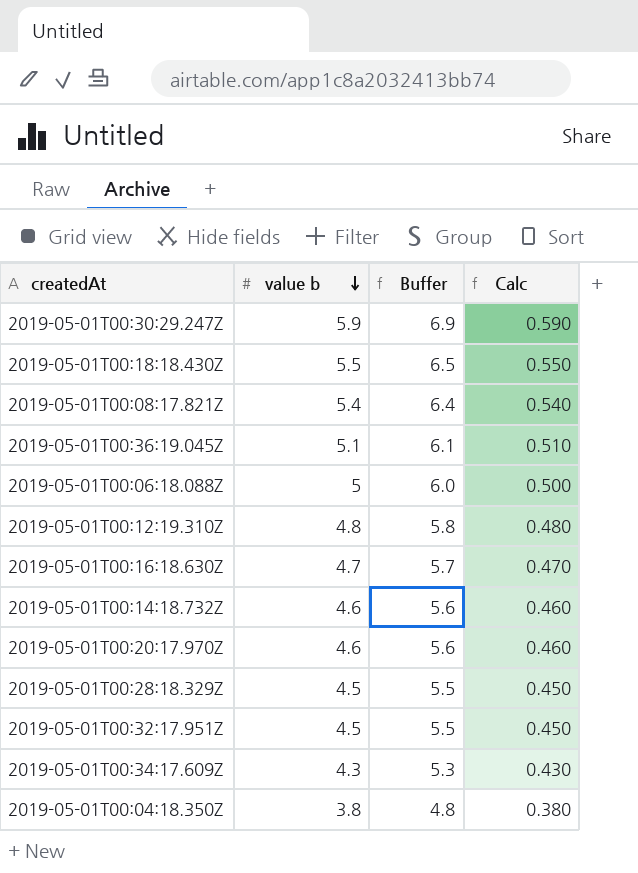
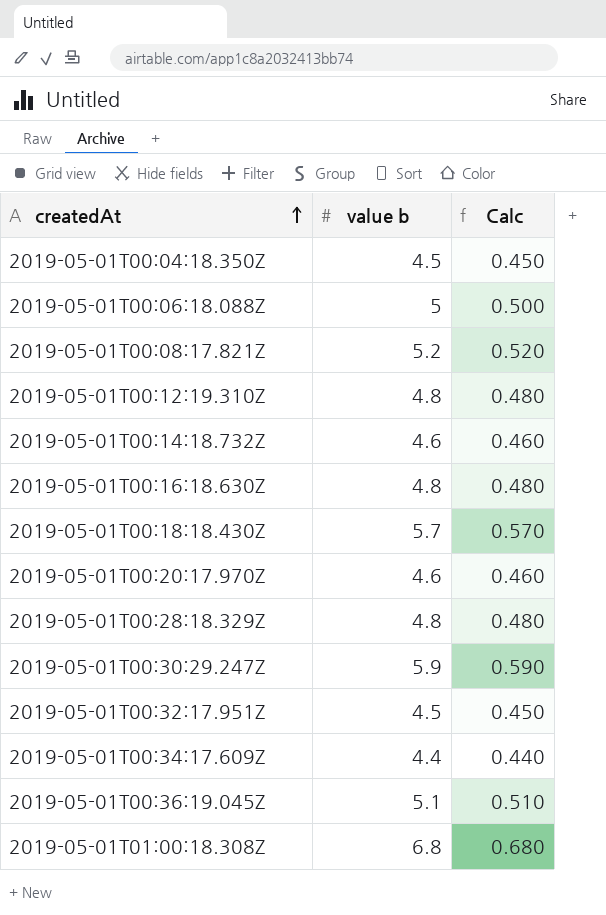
row order: value b descending -> createdAt ascending
column Buffer | formula: [value b] + 1 -> none
2019-05-01T00:04:18.350Z | value b: 3.8 -> 4.5
2019-05-01T00:04:18.350Z | Calc: 0.380 -> 0.450
2019-05-01T00:08:17.821Z | value b: 5.4 -> 5.2
2019-05-01T00:08:17.821Z | Calc: 0.540 -> 0.520
2019-05-01T00:16:18.630Z | value b: 4.7 -> 4.8
2019-05-01T00:16:18.630Z | Calc: 0.470 -> 0.480
2019-05-01T00:18:18.430Z | value b: 5.5 -> 5.7
2019-05-01T00:18:18.430Z | Calc: 0.550 -> 0.570
2019-05-01T00:28:18.329Z | value b: 4.5 -> 4.8
2019-05-01T00:28:18.329Z | Calc: 0.450 -> 0.480
2019-05-01T00:34:17.609Z | value b: 4.3 -> 4.4
2019-05-01T00:34:17.609Z | Calc: 0.430 -> 0.440
row 2019-05-01T01:00:18.308Z: none -> 6.8 | 0.680

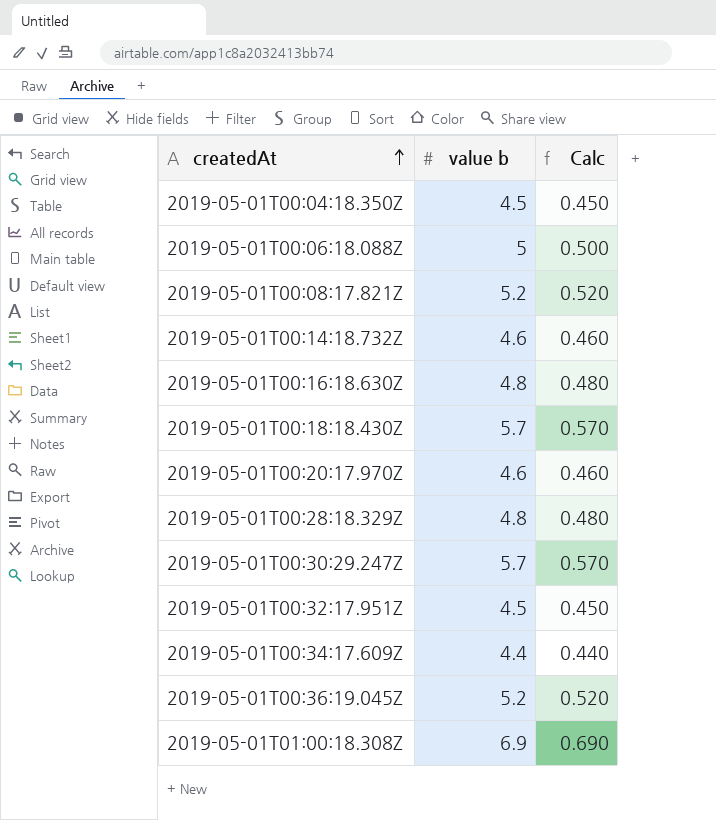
row 2019-05-01T00:12:19.310Z: 4.8 | 0.480 -> none
2019-05-01T00:30:29.247Z | value b: 5.9 -> 5.7
2019-05-01T00:30:29.247Z | Calc: 0.590 -> 0.570
2019-05-01T00:36:19.045Z | value b: 5.1 -> 5.2
2019-05-01T00:36:19.045Z | Calc: 0.510 -> 0.520
2019-05-01T01:00:18.308Z | value b: 6.8 -> 6.9
2019-05-01T01:00:18.308Z | Calc: 0.680 -> 0.690

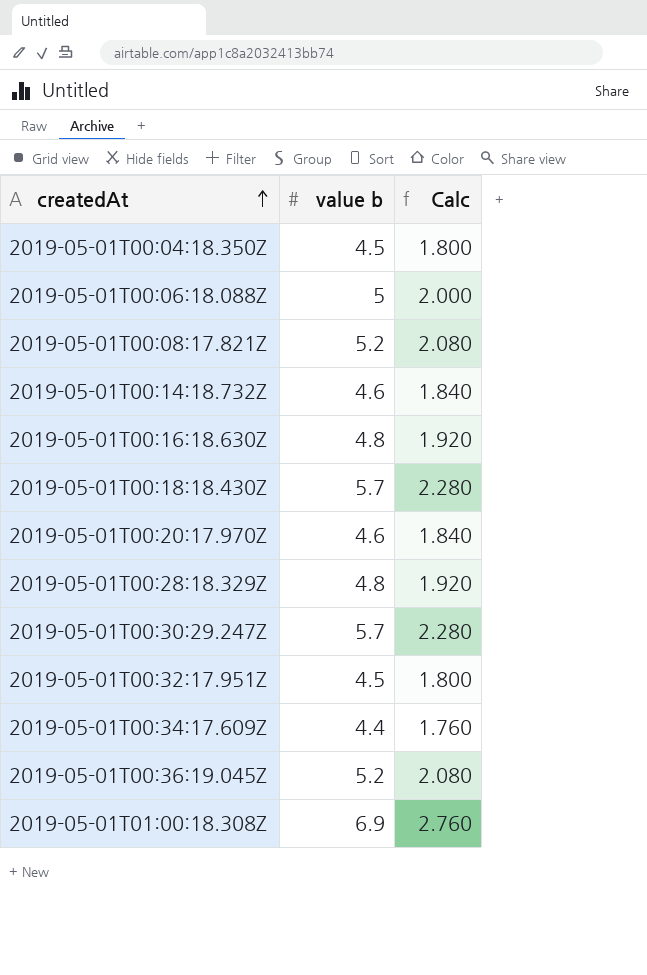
column Calc | formula: [value b] * 0.1 -> [value b] * 0.4

